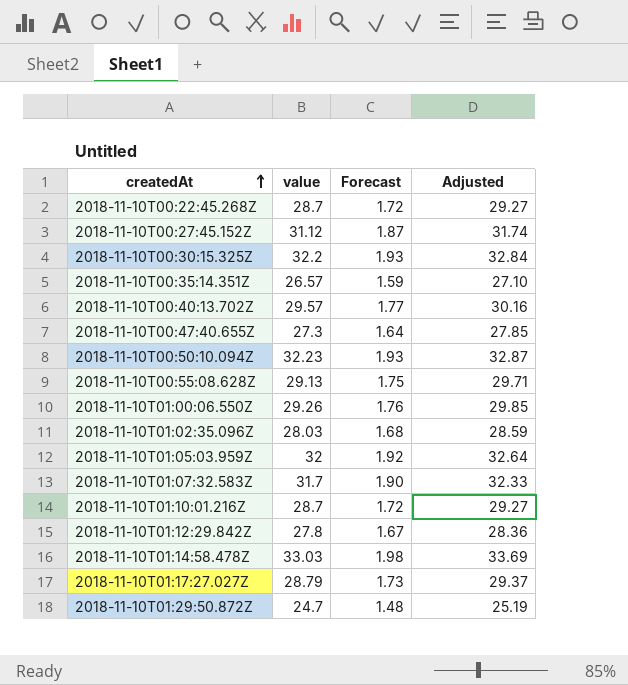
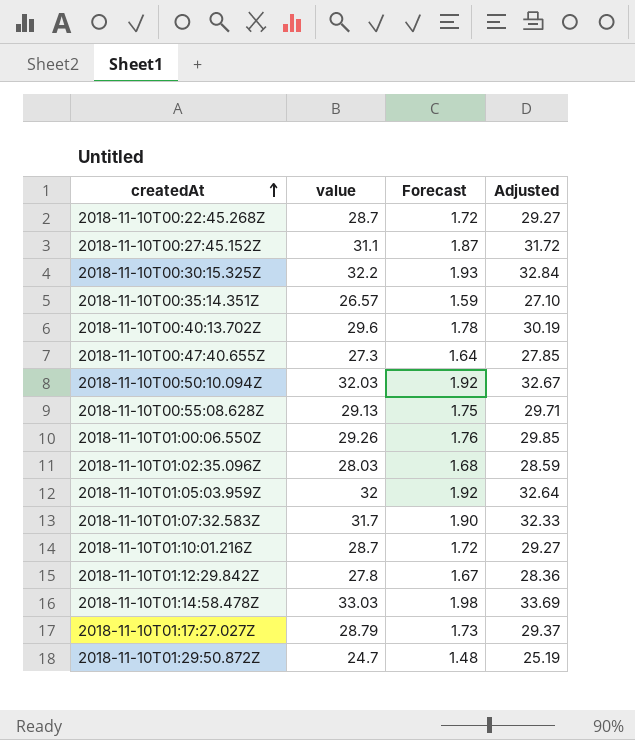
2018-11-10T00:27:45.152Z | value: 31.12 -> 31.1
2018-11-10T00:27:45.152Z | Adjusted: 31.74 -> 31.72
2018-11-10T00:40:13.702Z | value: 29.57 -> 29.6
2018-11-10T00:40:13.702Z | Forecast: 1.77 -> 1.78
2018-11-10T00:40:13.702Z | Adjusted: 30.16 -> 30.19
2018-11-10T00:50:10.094Z | value: 32.23 -> 32.03
2018-11-10T00:50:10.094Z | Forecast: 1.93 -> 1.92
2018-11-10T00:50:10.094Z | Adjusted: 32.87 -> 32.67

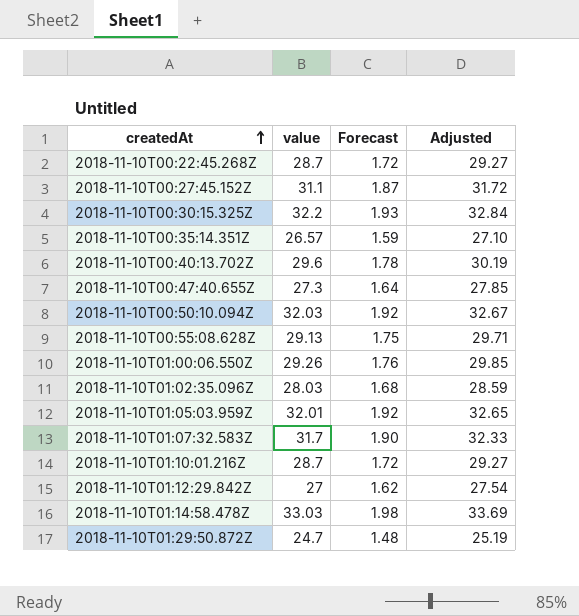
row 2018-11-10T01:17:27.027Z: 28.79 | 1.73 | 29.37 -> none
2018-11-10T01:05:03.959Z | value: 32 -> 32.01
2018-11-10T01:05:03.959Z | Adjusted: 32.64 -> 32.65
2018-11-10T01:12:29.842Z | value: 27.8 -> 27
2018-11-10T01:12:29.842Z | Forecast: 1.67 -> 1.62
2018-11-10T01:12:29.842Z | Adjusted: 28.36 -> 27.54

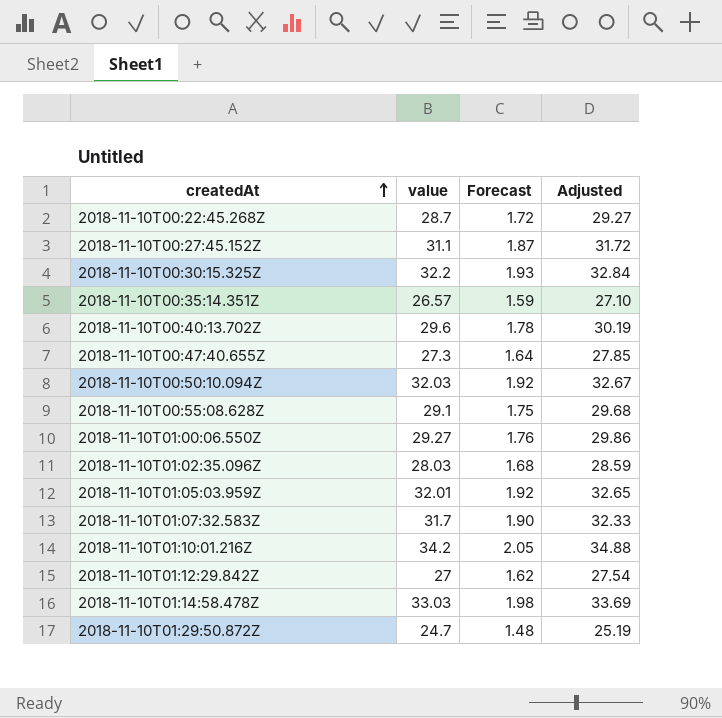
2018-11-10T00:55:08.628Z | value: 29.13 -> 29.1
2018-11-10T00:55:08.628Z | Adjusted: 29.71 -> 29.68
2018-11-10T01:00:06.550Z | value: 29.26 -> 29.27
2018-11-10T01:00:06.550Z | Adjusted: 29.85 -> 29.86
2018-11-10T01:10:01.216Z | value: 28.7 -> 34.2
2018-11-10T01:10:01.216Z | Forecast: 1.72 -> 2.05
2018-11-10T01:10:01.216Z | Adjusted: 29.27 -> 34.88

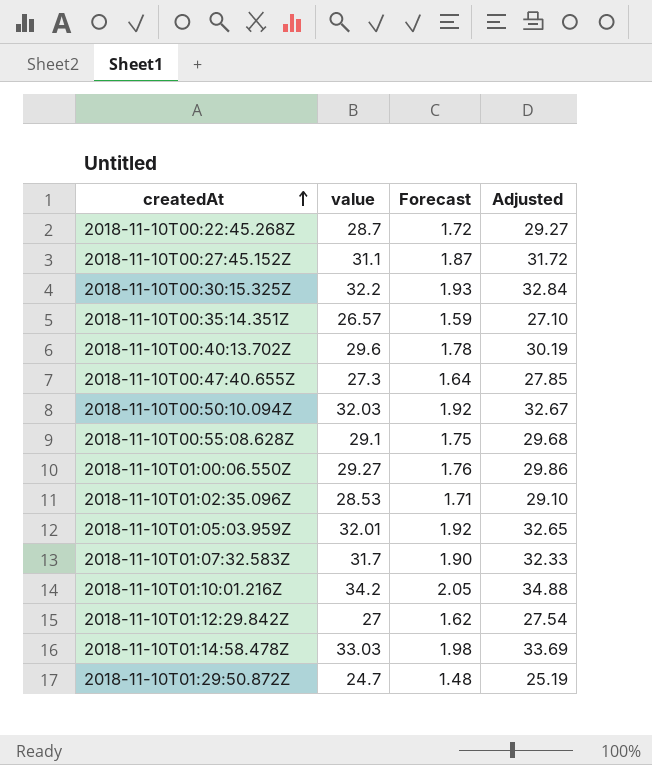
2018-11-10T01:02:35.096Z | value: 28.03 -> 28.53
2018-11-10T01:02:35.096Z | Forecast: 1.68 -> 1.71
2018-11-10T01:02:35.096Z | Adjusted: 28.59 -> 29.10

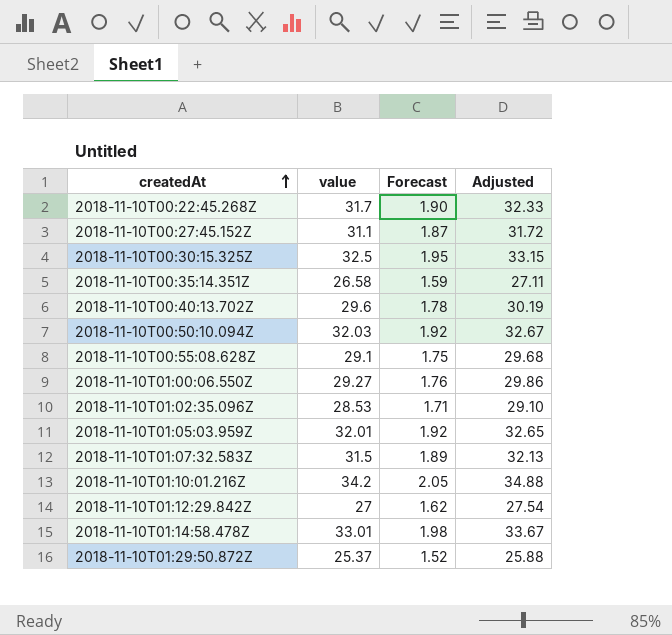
row 2018-11-10T00:47:40.655Z: 27.3 | 1.64 | 27.85 -> none
2018-11-10T00:22:45.268Z | value: 28.7 -> 31.7
2018-11-10T00:22:45.268Z | Forecast: 1.72 -> 1.90
2018-11-10T00:22:45.268Z | Adjusted: 29.27 -> 32.33
2018-11-10T00:30:15.325Z | value: 32.2 -> 32.5
2018-11-10T00:30:15.325Z | Forecast: 1.93 -> 1.95
2018-11-10T00:30:15.325Z | Adjusted: 32.84 -> 33.15
2018-11-10T00:35:14.351Z | value: 26.57 -> 26.58
2018-11-10T00:35:14.351Z | Adjusted: 27.10 -> 27.11
2018-11-10T01:07:32.583Z | value: 31.7 -> 31.5
2018-11-10T01:07:32.583Z | Forecast: 1.90 -> 1.89
2018-11-10T01:07:32.583Z | Adjusted: 32.33 -> 32.13
2018-11-10T01:14:58.478Z | value: 33.03 -> 33.01
2018-11-10T01:14:58.478Z | Adjusted: 33.69 -> 33.67
2018-11-10T01:29:50.872Z | value: 24.7 -> 25.37
2018-11-10T01:29:50.872Z | Forecast: 1.48 -> 1.52
2018-11-10T01:29:50.872Z | Adjusted: 25.19 -> 25.88

